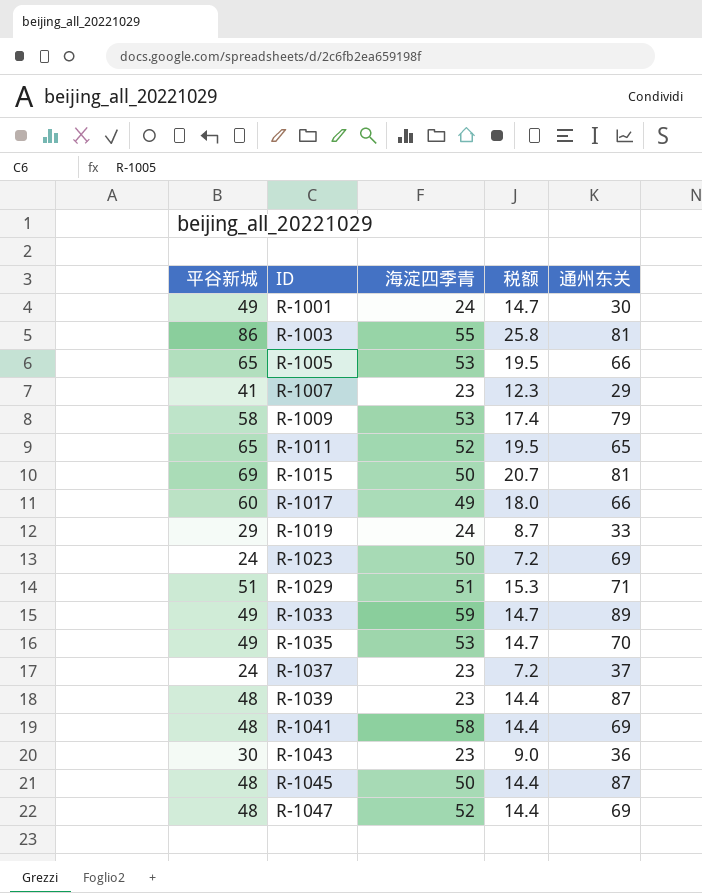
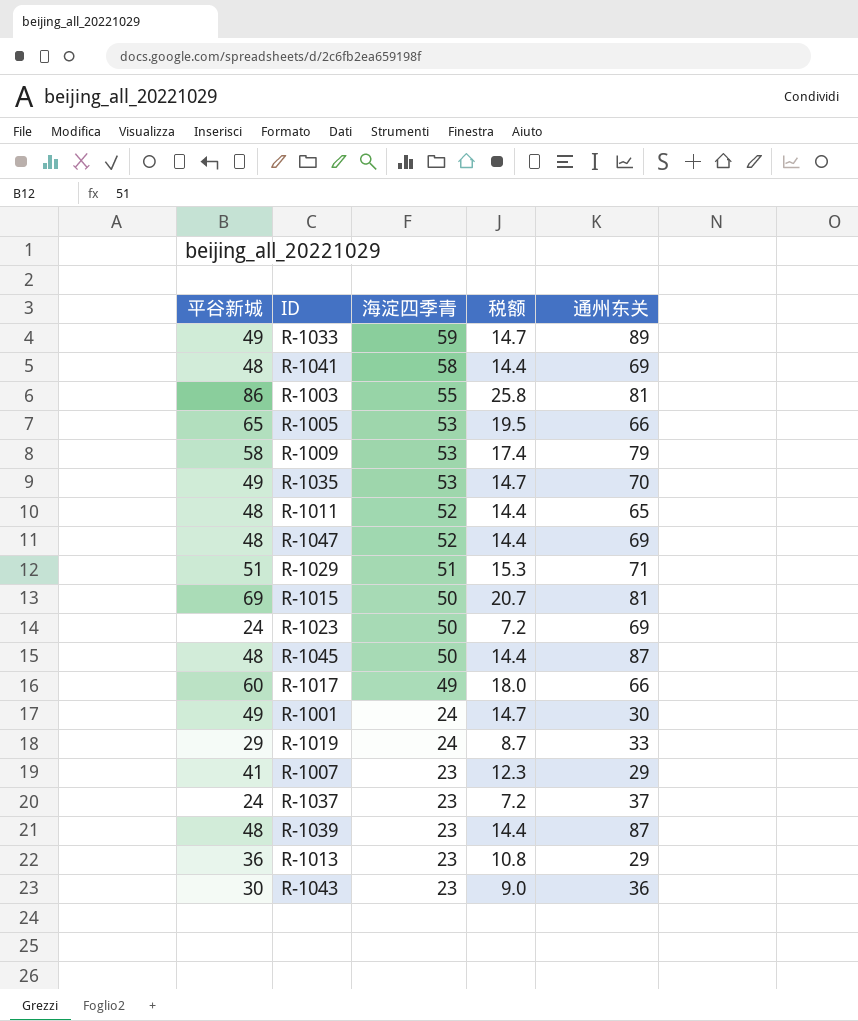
row order: ID ascending -> 海淀四季青 descending
R-1011 | 平谷新城: 65 -> 48
R-1011 | 税额: 19.5 -> 14.4
row R-1013: none -> 36 | 23 | 10.8 | 29

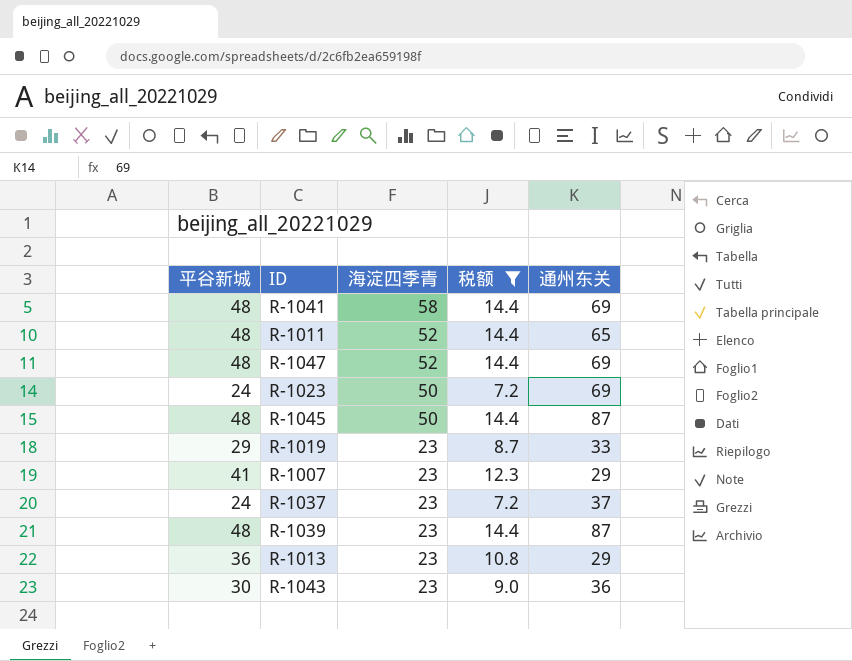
filter: none -> 税额 <= 14.4
R-1019 | 海淀四季青: 24 -> 23

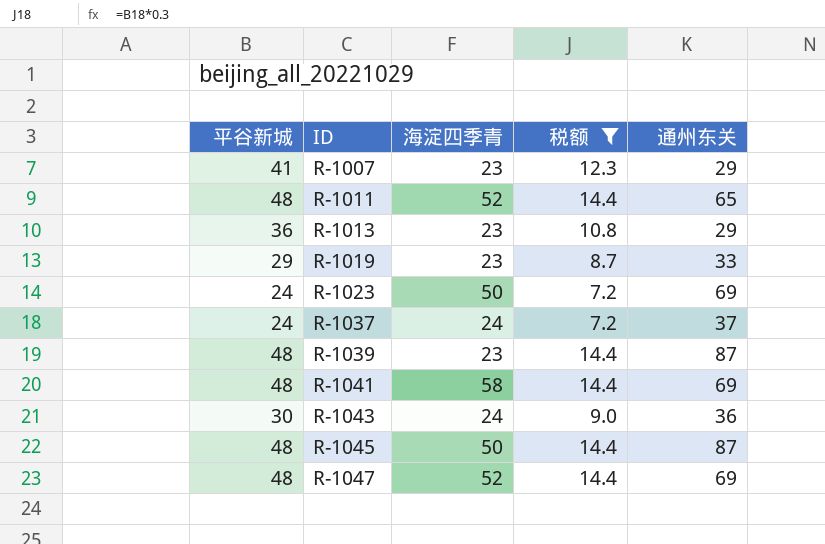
row order: 海淀四季青 descending -> ID ascending
R-1037 | 海淀四季青: 23 -> 24
R-1043 | 海淀四季青: 23 -> 24

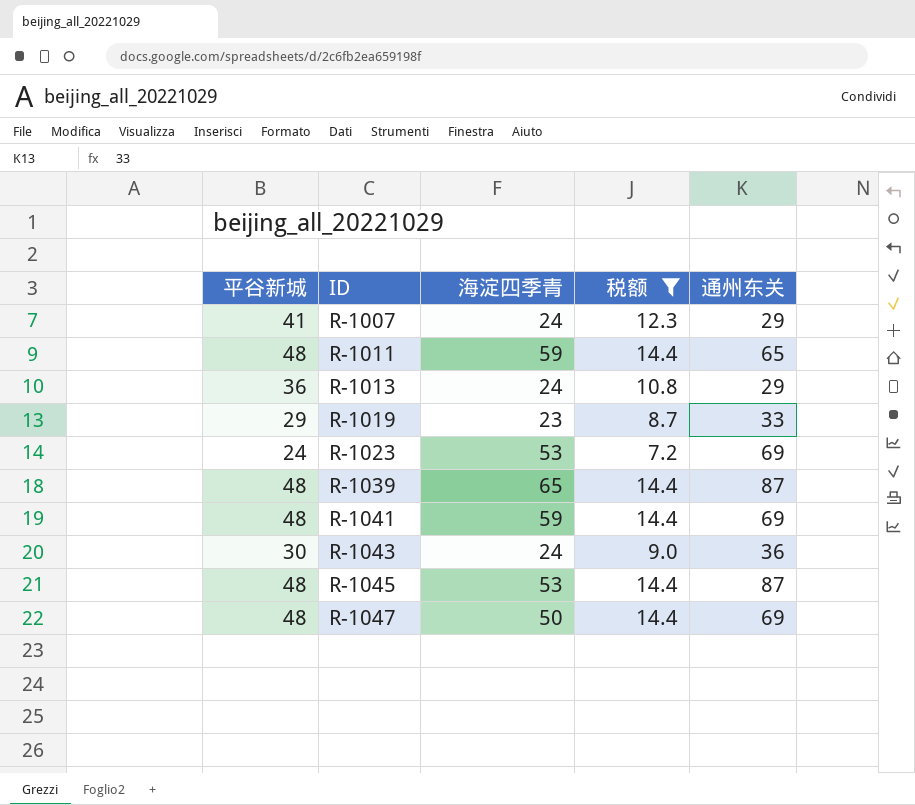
row R-1037: 24 | 24 | 7.2 | 37 -> none
R-1007 | 海淀四季青: 23 -> 24
R-1011 | 海淀四季青: 52 -> 59
R-1013 | 海淀四季青: 23 -> 24
R-1023 | 海淀四季青: 50 -> 53
R-1039 | 海淀四季青: 23 -> 65
R-1041 | 海淀四季青: 58 -> 59
R-1045 | 海淀四季青: 50 -> 53
R-1047 | 海淀四季青: 52 -> 50

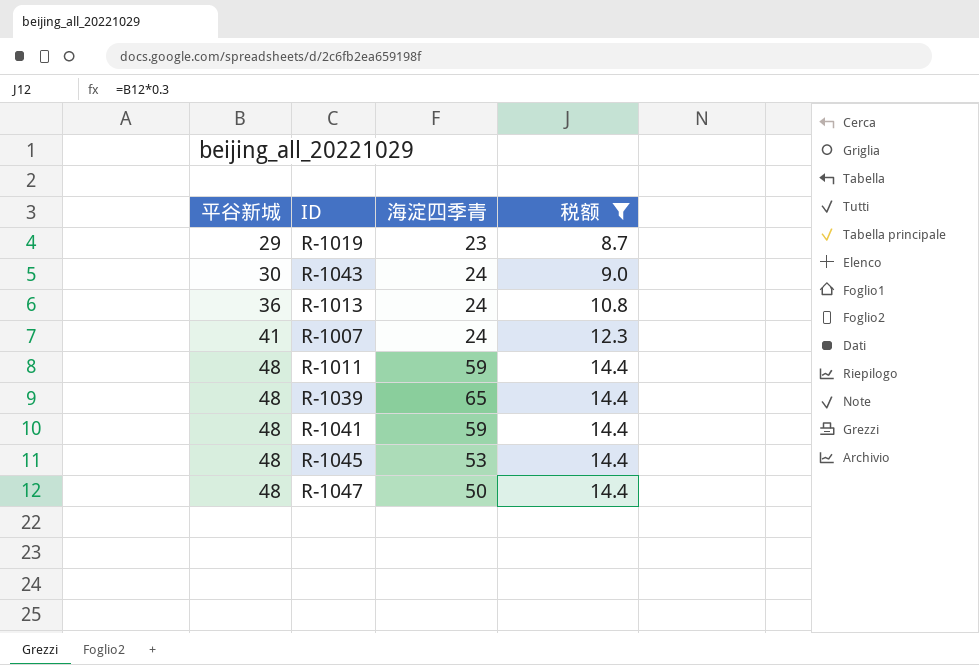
row order: ID ascending -> 平谷新城 ascending
column 通州东关 | position: 5 -> none
row R-1023: 24 | 53 | 7.2 | 69 -> none

